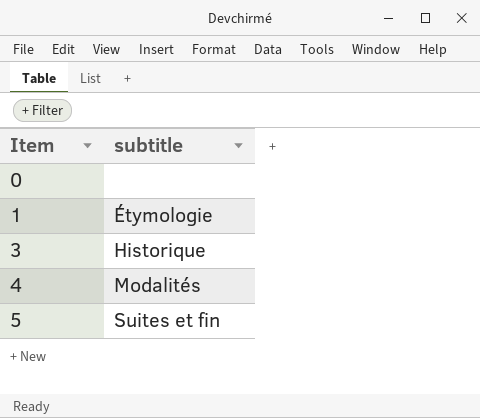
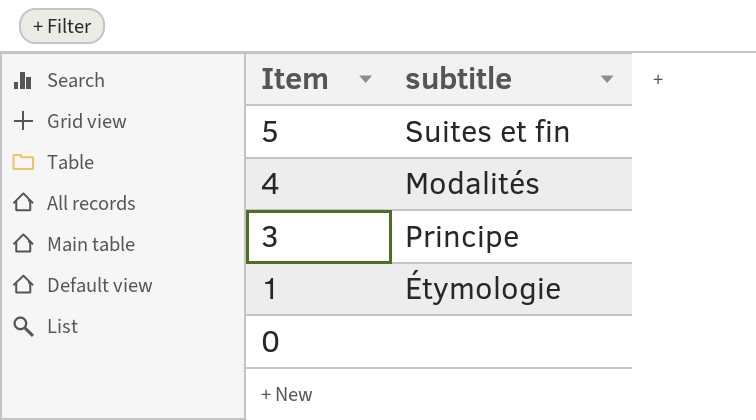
row order: Item ascending -> Item descending
3 | subtitle: Historique -> Principe

